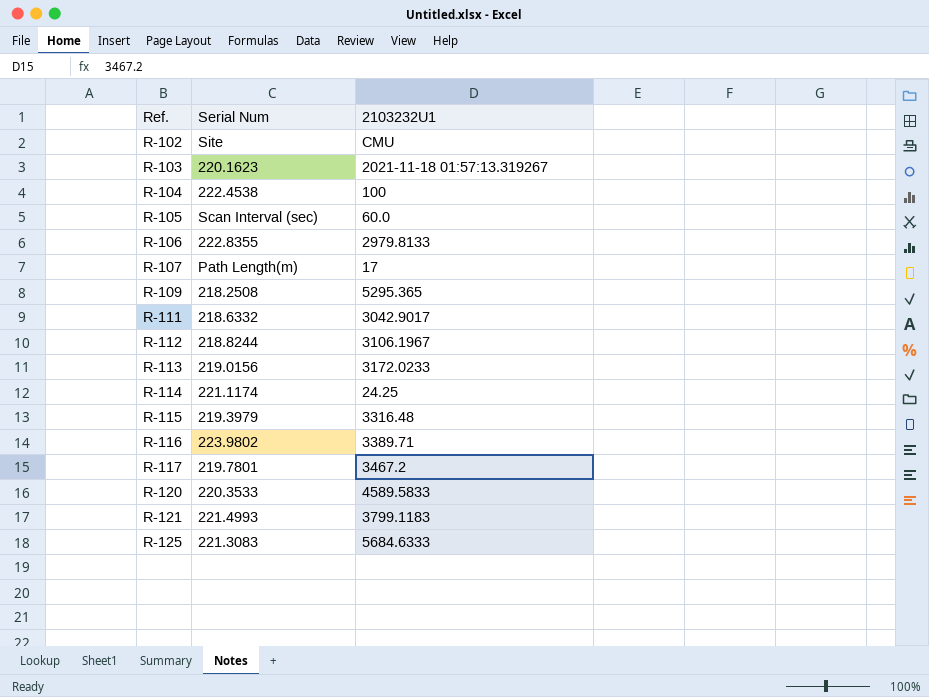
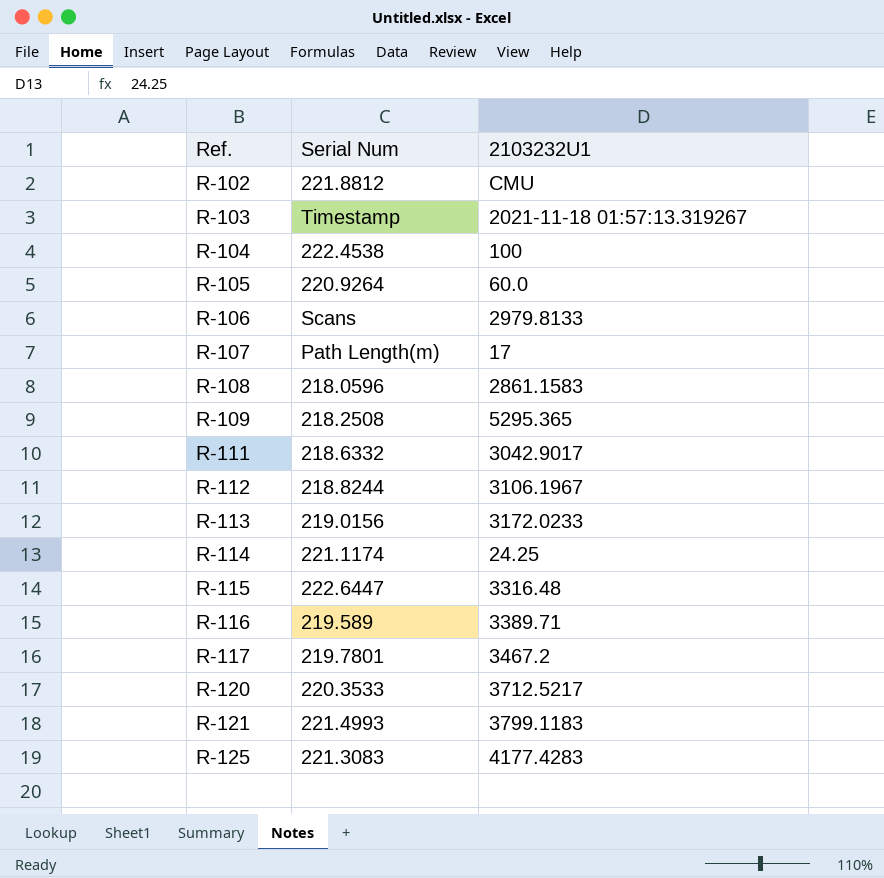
R-102 | Serial Num: Site -> 221.8812
R-103 | Serial Num: 220.1623 -> Timestamp
R-105 | Serial Num: Scan Interval (sec) -> 220.9264
R-106 | Serial Num: 222.8355 -> Scans
row R-108: none -> 218.0596 | 2861.1583
R-115 | Serial Num: 219.3979 -> 222.6447
R-116 | Serial Num: 223.9802 -> 219.589
R-120 | 2103232U1: 4589.5833 -> 3712.5217
R-125 | 2103232U1: 5684.6333 -> 4177.4283

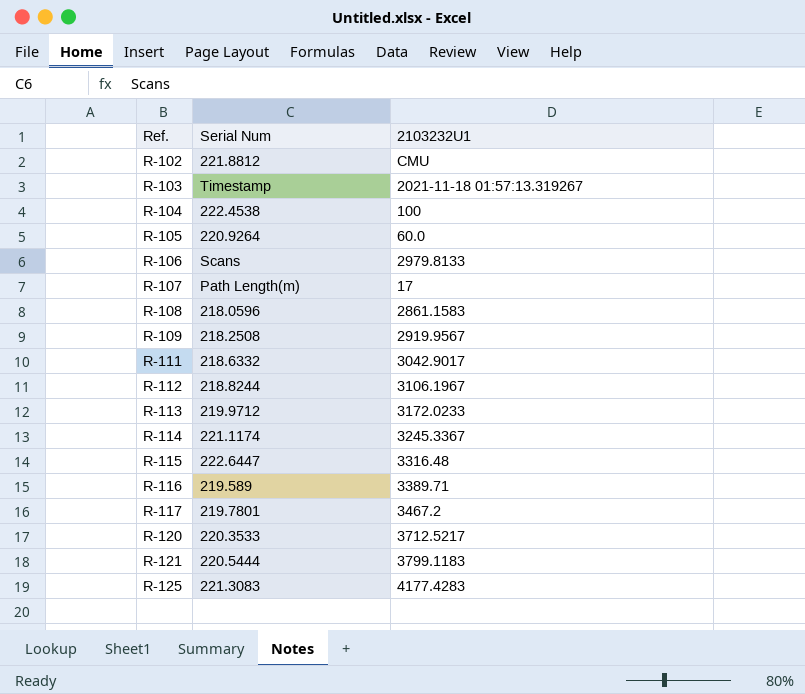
R-109 | 2103232U1: 5295.365 -> 2919.9567
R-113 | Serial Num: 219.0156 -> 219.9712
R-114 | 2103232U1: 24.25 -> 3245.3367
R-121 | Serial Num: 221.4993 -> 220.5444

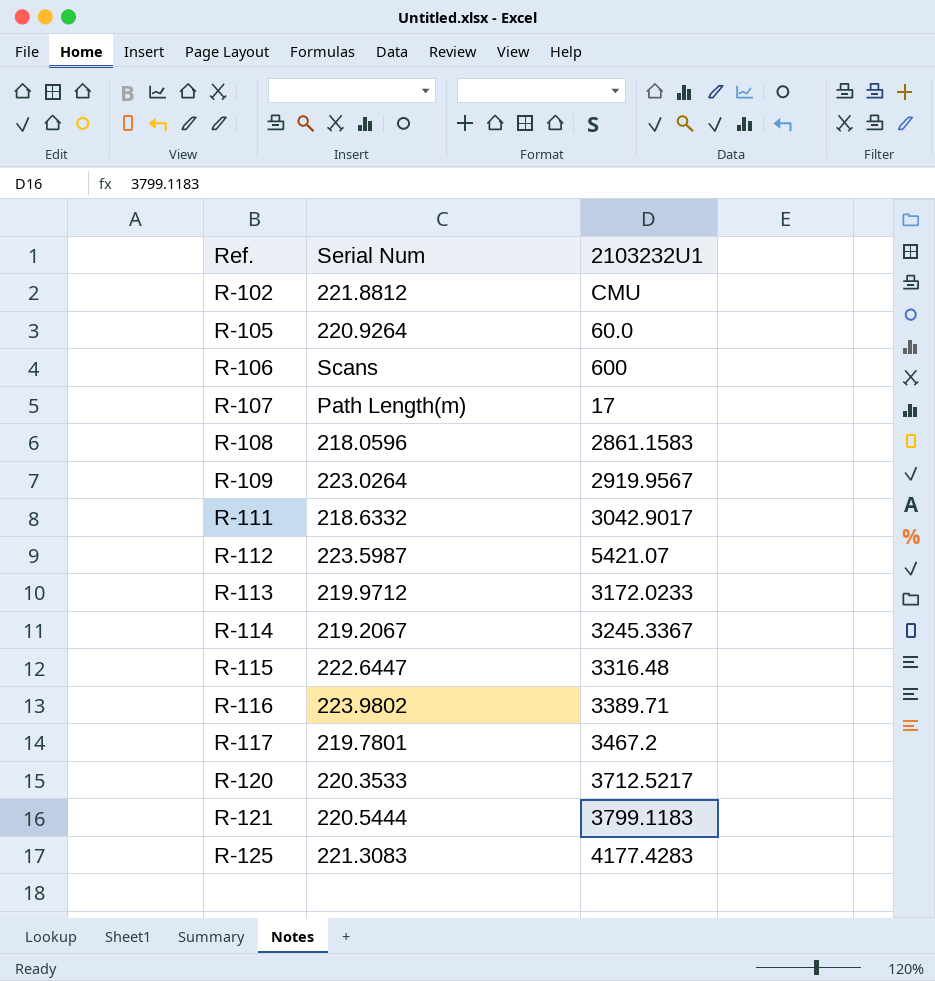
row R-103: Timestamp | 2021-11-18 01:57:13.319267 -> none
row R-104: 222.4538 | 100 -> none
R-106 | 2103232U1: 2979.8133 -> 600
R-109 | Serial Num: 218.2508 -> 223.0264
R-112 | Serial Num: 218.8244 -> 223.5987
R-112 | 2103232U1: 3106.1967 -> 5421.07
R-114 | Serial Num: 221.1174 -> 219.2067
R-116 | Serial Num: 219.589 -> 223.9802

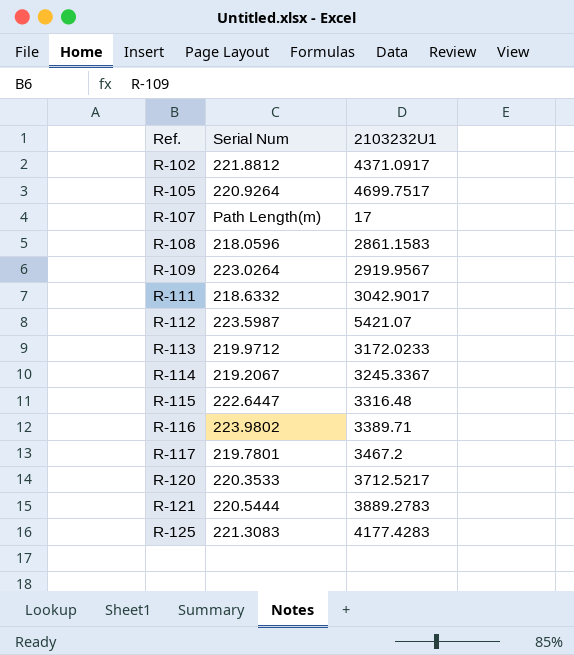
row R-106: Scans | 600 -> none
R-102 | 2103232U1: CMU -> 4371.0917
R-105 | 2103232U1: 60.0 -> 4699.7517
R-121 | 2103232U1: 3799.1183 -> 3889.2783

